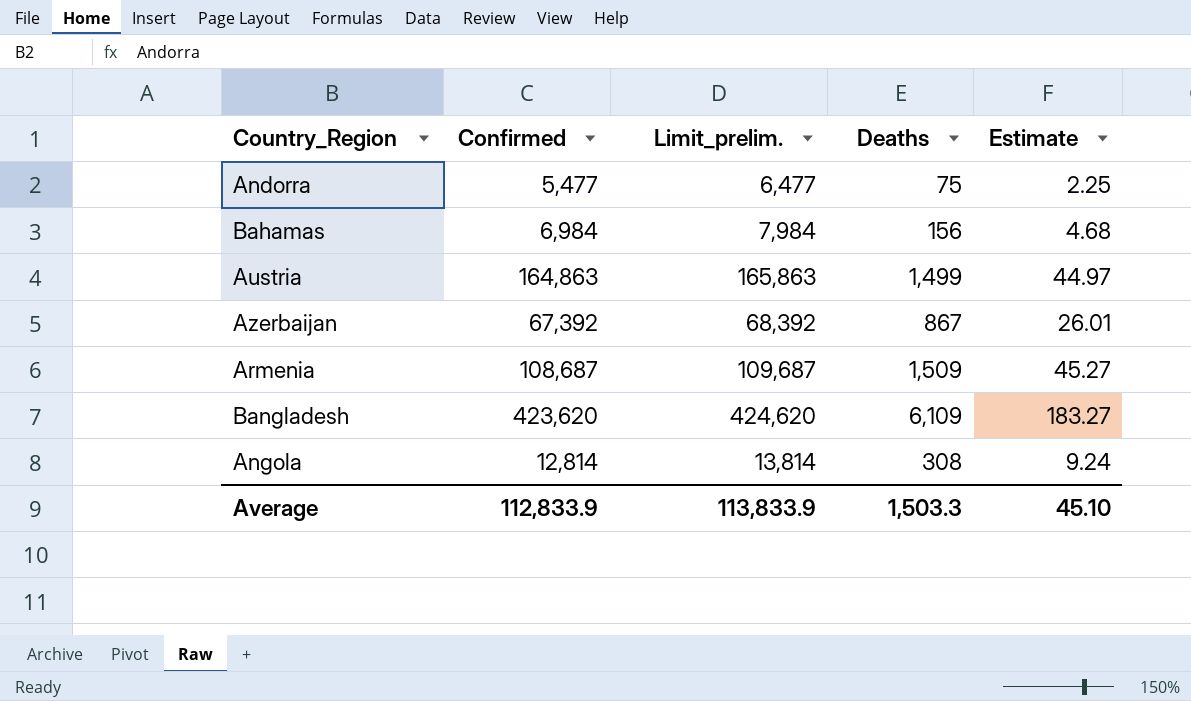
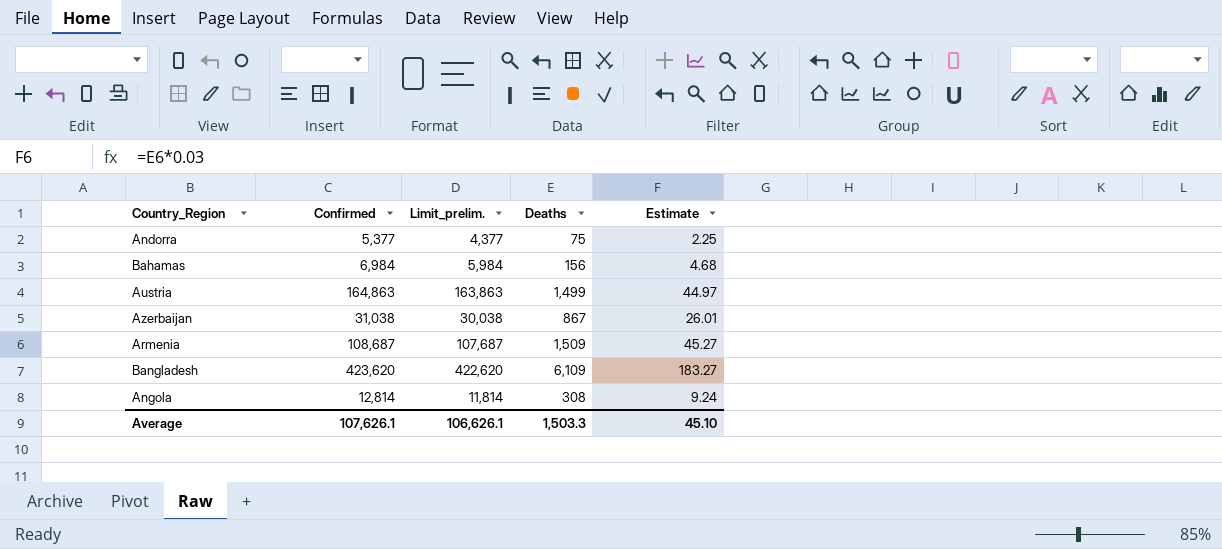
column Limit_prelim. | formula: [Confirmed] + 1000 -> [Confirmed] - 1000
Andorra | Confirmed: 5,477 -> 5,377
Azerbaijan | Confirmed: 67,392 -> 31,038
Average | Confirmed: 112,833.9 -> 107,626.1
Average | Limit_prelim.: 113,833.9 -> 106,626.1

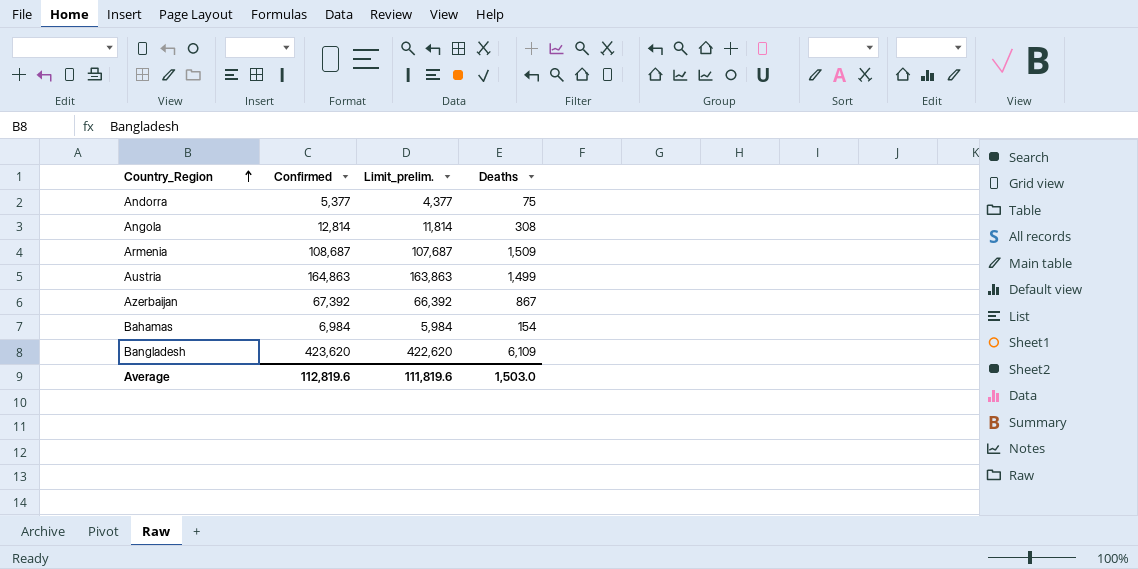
row order: none -> Country_Region ascending
column Estimate | formula: [Deaths] * 0.03 -> none
Azerbaijan | Confirmed: 31,038 -> 67,392
Azerbaijan | Limit_prelim.: 30,038 -> 66,392
Bahamas | Deaths: 156 -> 154
Average | Confirmed: 107,626.1 -> 112,819.6
Average | Limit_prelim.: 106,626.1 -> 111,819.6
Average | Deaths: 1,503.3 -> 1,503.0

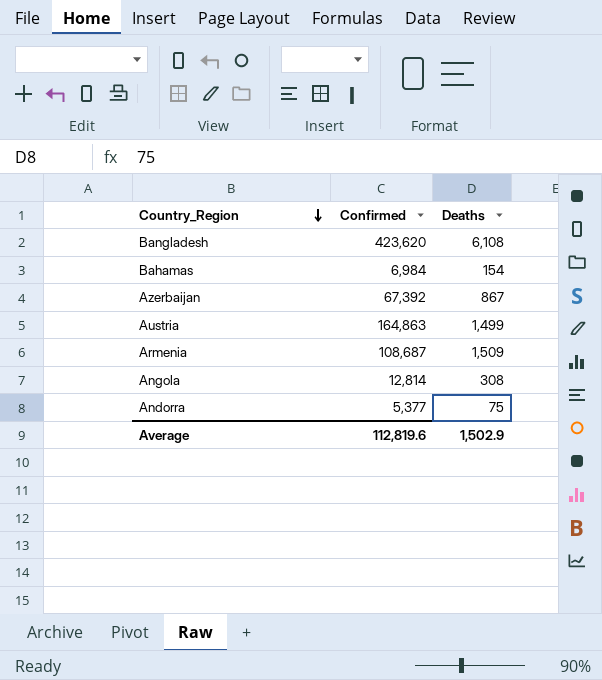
row order: Country_Region ascending -> Country_Region descending
column Limit_prelim. | formula: [Confirmed] - 1000 -> none
Bangladesh | Deaths: 6,109 -> 6,108
Average | Deaths: 1,503.0 -> 1,502.9

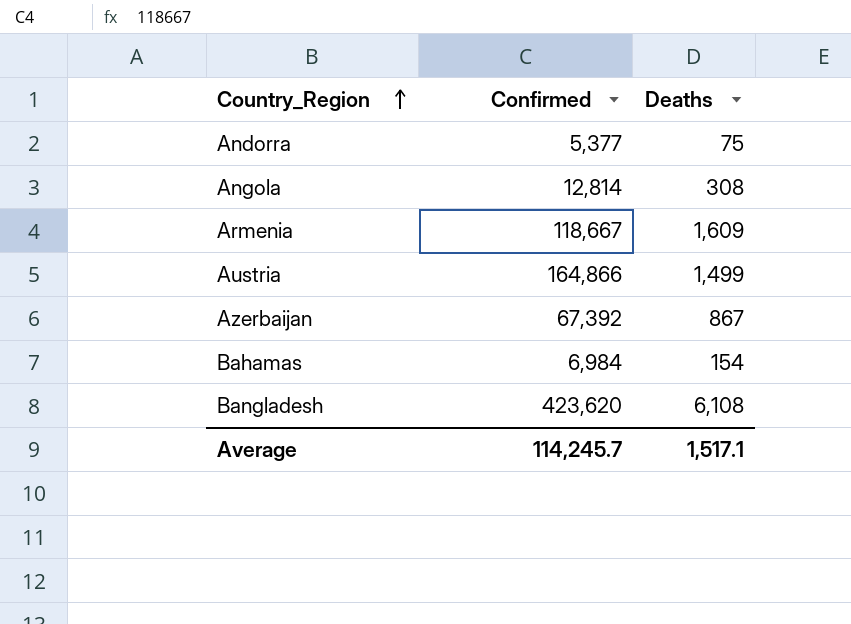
row order: Country_Region descending -> Country_Region ascending
Armenia | Confirmed: 108,687 -> 118,667
Armenia | Deaths: 1,509 -> 1,609
Austria | Confirmed: 164,863 -> 164,866
Average | Confirmed: 112,819.6 -> 114,245.7
Average | Deaths: 1,502.9 -> 1,517.1

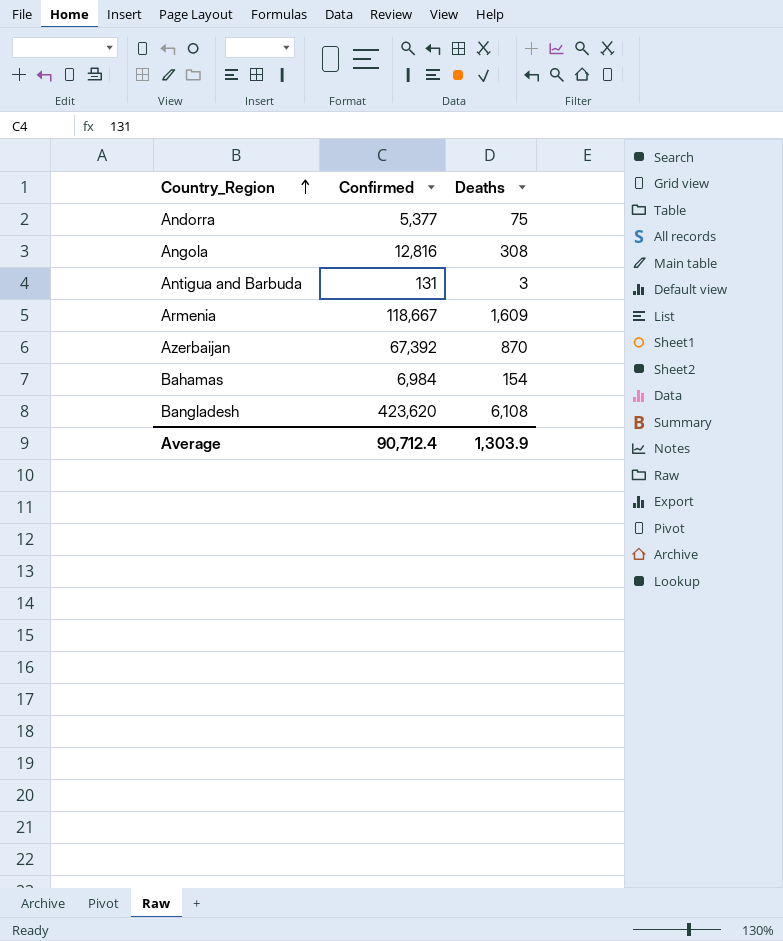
row Austria: 164,866 | 1,499 -> none
Angola | Confirmed: 12,814 -> 12,816
row Antigua and Barbuda: none -> 131 | 3
Azerbaijan | Deaths: 867 -> 870
Average | Confirmed: 114,245.7 -> 90,712.4
Average | Deaths: 1,517.1 -> 1,303.9

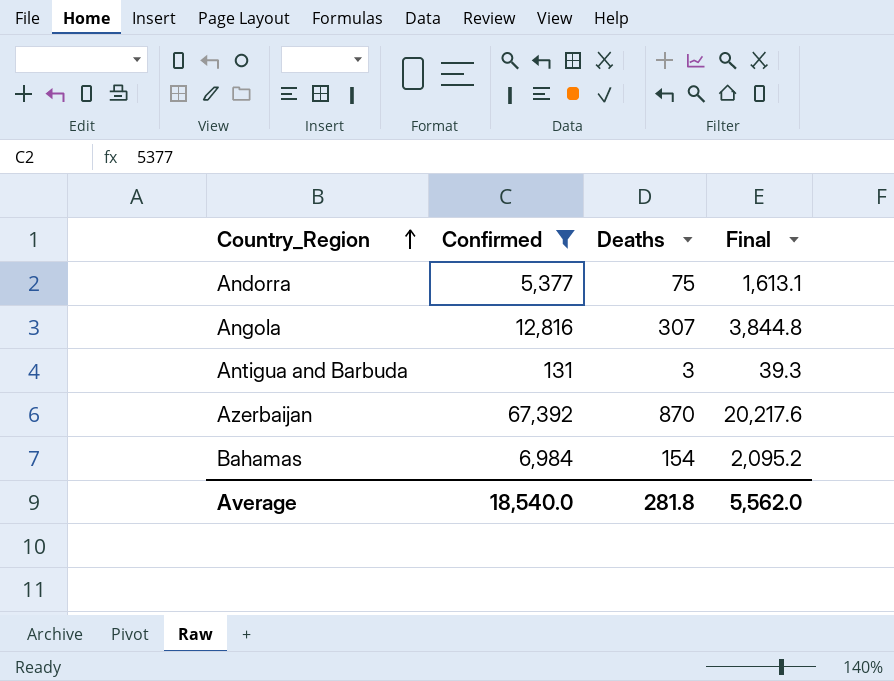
filter: none -> Confirmed <= 67,392
column Final | formula: none -> [Confirmed] * 0.3
Angola | Deaths: 308 -> 307
Average | Confirmed: 90,712.4 -> 18,540.0
Average | Deaths: 1,303.9 -> 281.8

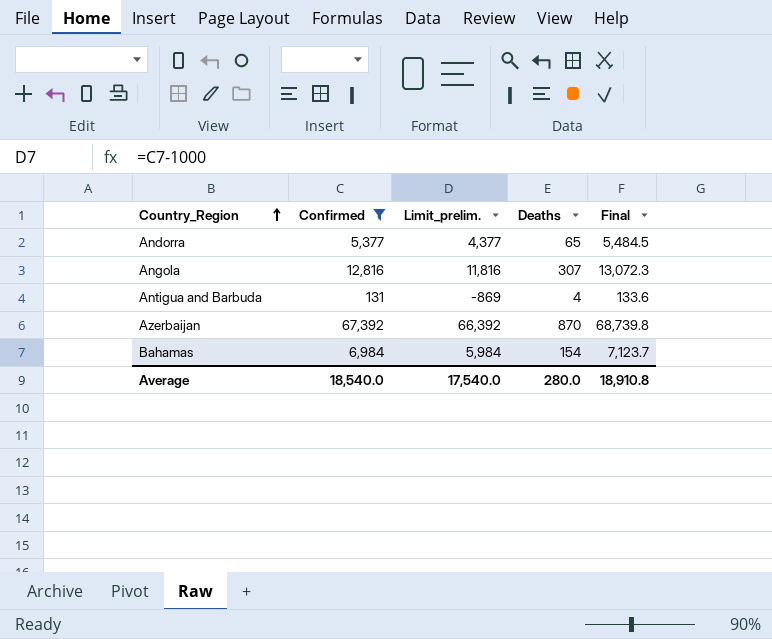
column Limit_prelim. | formula: none -> [Confirmed] - 1000
column Final | formula: [Confirmed] * 0.3 -> [Confirmed] * 1.02
Andorra | Deaths: 75 -> 65
Antigua and Barbuda | Deaths: 3 -> 4
Average | Deaths: 281.8 -> 280.0
Average | Final: 5,562.0 -> 18,910.8

